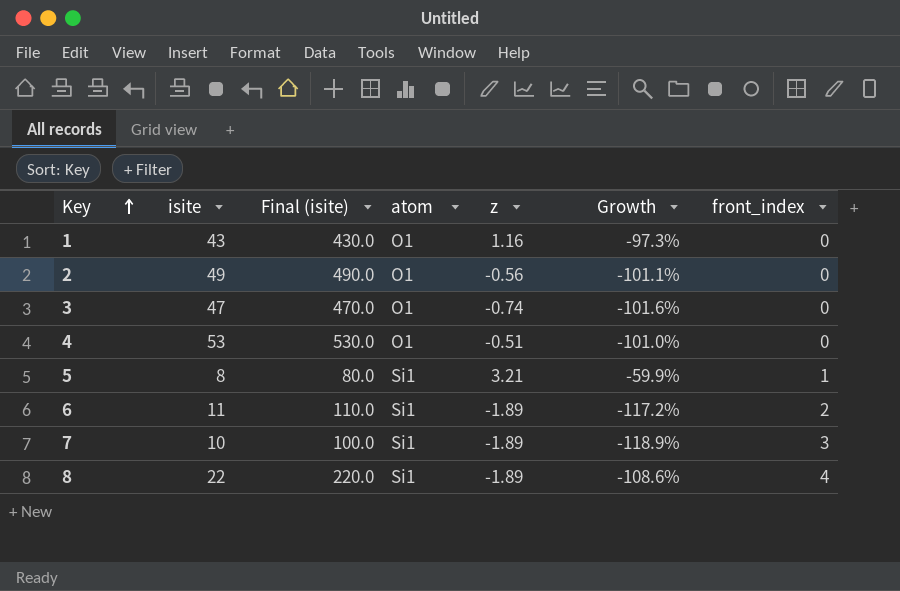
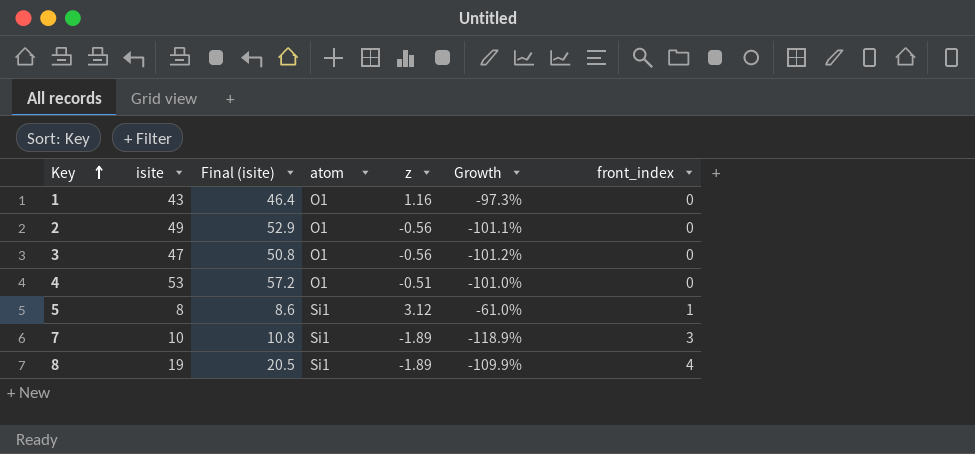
column Final (isite) | formula: [isite] * 10 -> [isite] * 1.08
row 6: 11 | 110.0 | Si1 | -1.89 | -117.2% | 2 -> none
3 | z: -0.74 -> -0.56
3 | Growth: -101.6% -> -101.2%
5 | z: 3.21 -> 3.12
5 | Growth: -59.9% -> -61.0%
8 | isite: 22 -> 19
8 | Growth: -108.6% -> -109.9%

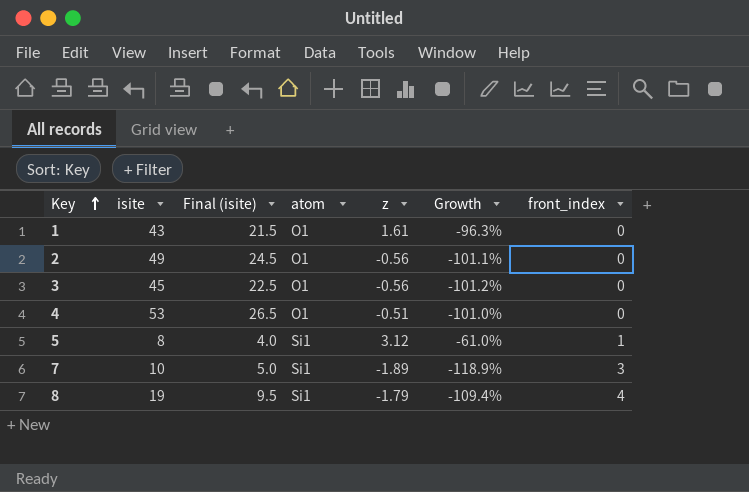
column Final (isite) | formula: [isite] * 1.08 -> [isite] * 0.5
1 | z: 1.16 -> 1.61
1 | Growth: -97.3% -> -96.3%
3 | isite: 47 -> 45
8 | z: -1.89 -> -1.79
8 | Growth: -109.9% -> -109.4%

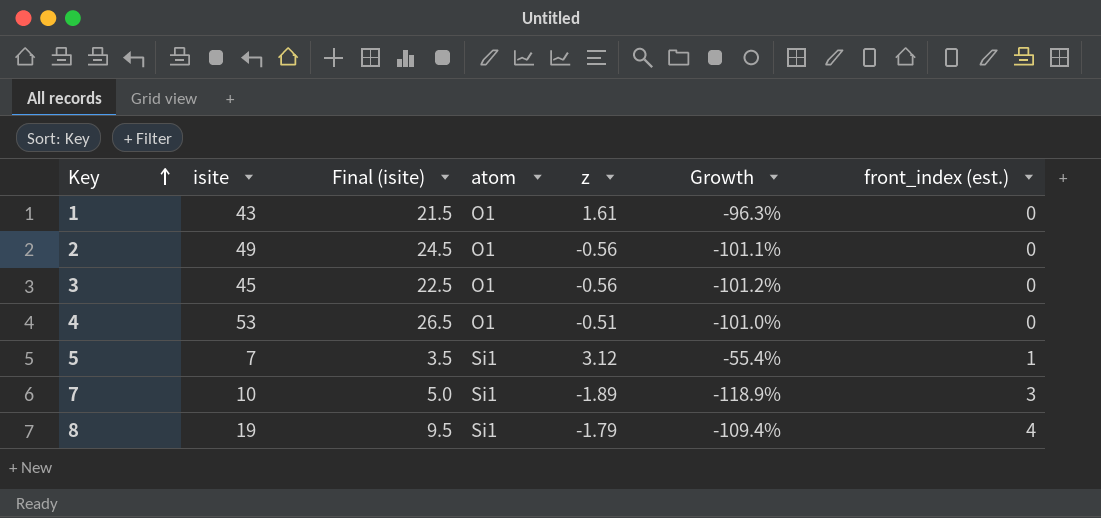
column name: front_index -> front_index (est.)
5 | isite: 8 -> 7
5 | Final (isite): 4.0 -> 3.5
5 | Growth: -61.0% -> -55.4%

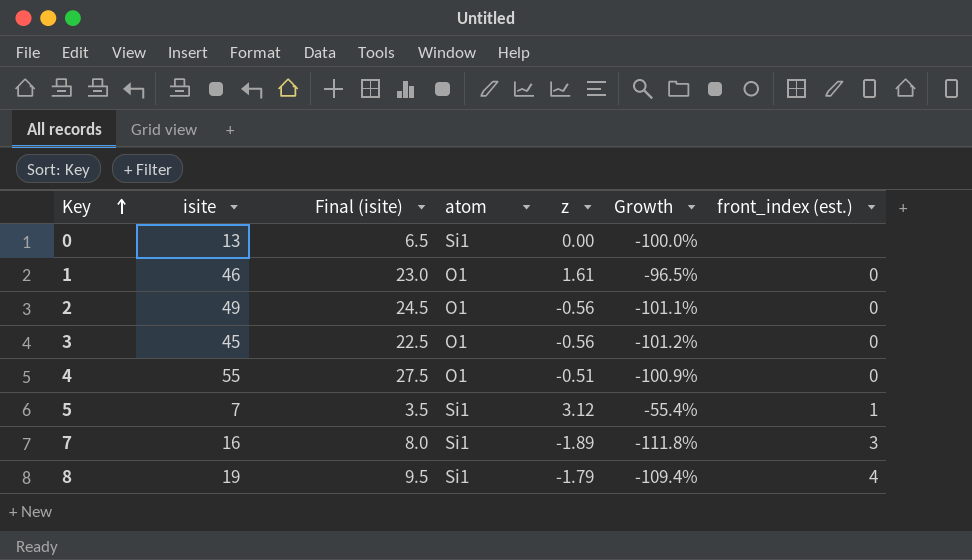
row 0: none -> 13 | 6.5 | Si1 | 0.00 | -100.0% | none
1 | isite: 43 -> 46
1 | Final (isite): 21.5 -> 23.0
1 | Growth: -96.3% -> -96.5%
4 | isite: 53 -> 55
4 | Final (isite): 26.5 -> 27.5
4 | Growth: -101.0% -> -100.9%
7 | isite: 10 -> 16
7 | Final (isite): 5.0 -> 8.0
7 | Growth: -118.9% -> -111.8%

